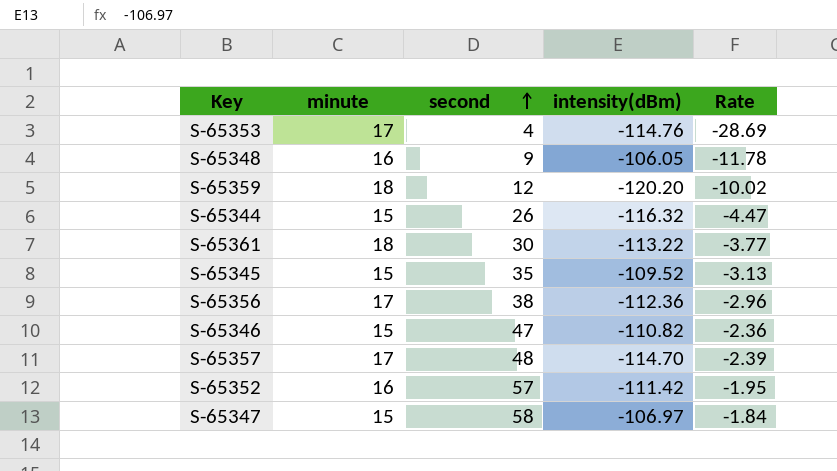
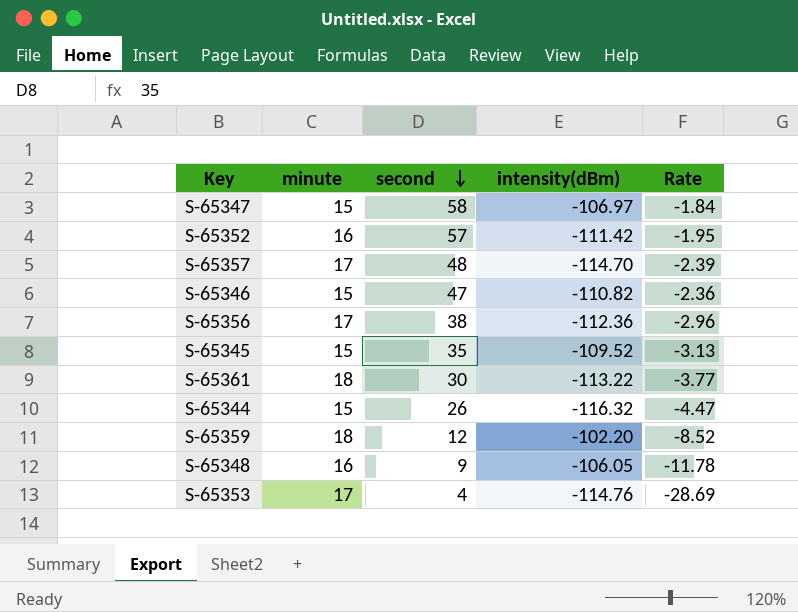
row order: second ascending -> second descending
S-65359 | intensity(dBm): -120.20 -> -102.20
S-65359 | Rate: -10.02 -> -8.52

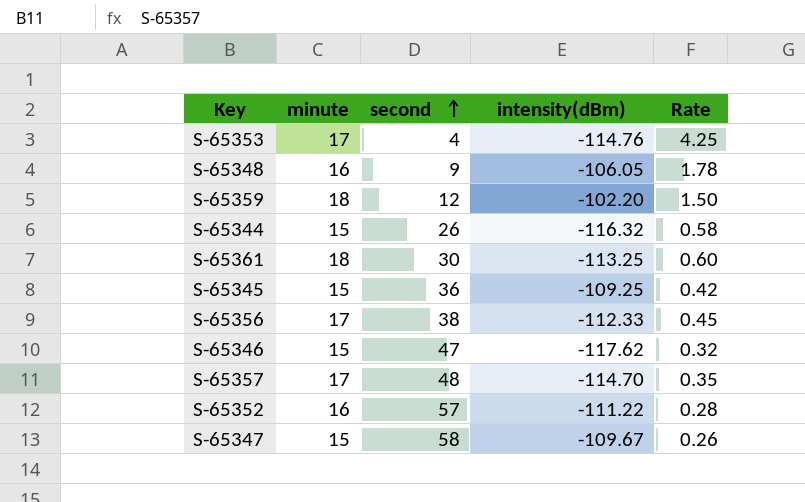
row order: second descending -> second ascending
column Rate | formula: [intensity(dBm)] / [second] -> [minute] / [second]
S-65361 | intensity(dBm): -113.22 -> -113.25
S-65345 | second: 35 -> 36
S-65345 | intensity(dBm): -109.52 -> -109.25
S-65356 | intensity(dBm): -112.36 -> -112.33
S-65346 | intensity(dBm): -110.82 -> -117.62
S-65352 | intensity(dBm): -111.42 -> -111.22
S-65347 | intensity(dBm): -106.97 -> -109.67

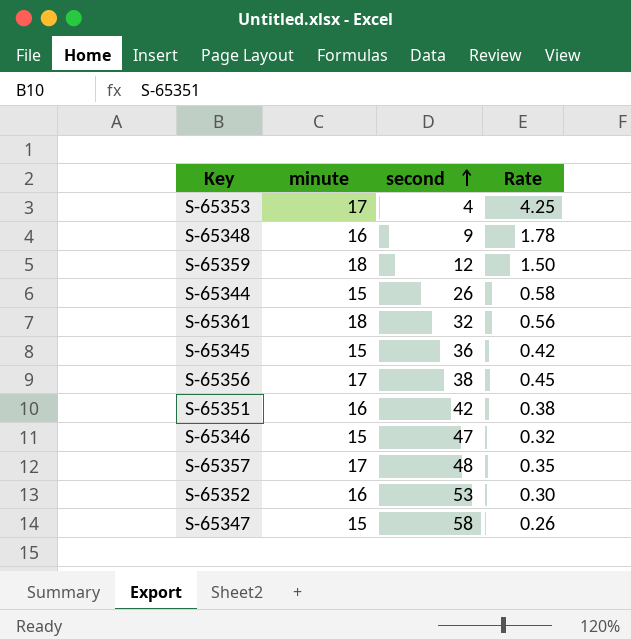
column intensity(dBm) | position: 4 -> none
S-65361 | second: 30 -> 32
S-65361 | Rate: 0.60 -> 0.56
row S-65351: none -> 16 | 42 | 0.38
S-65352 | second: 57 -> 53
S-65352 | Rate: 0.28 -> 0.30

